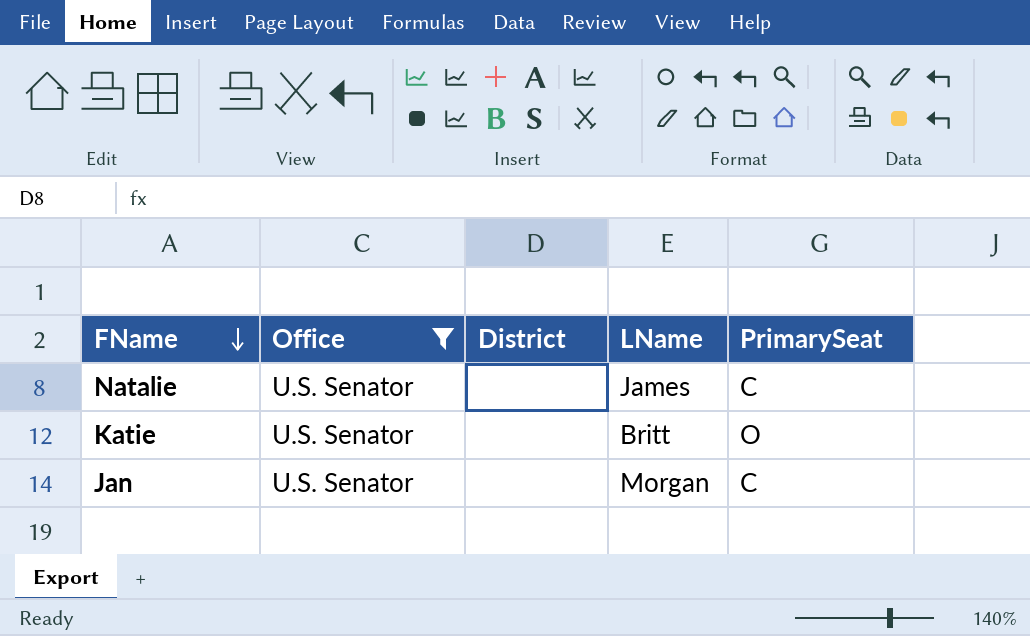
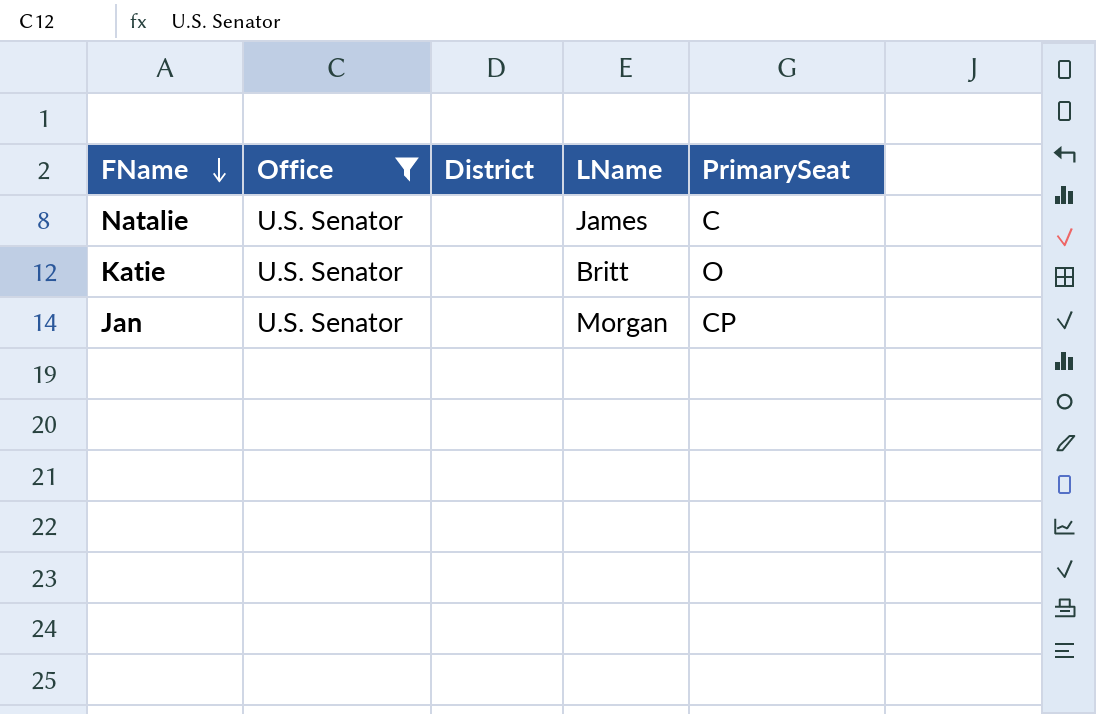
Jan | PrimarySeat: C -> CP

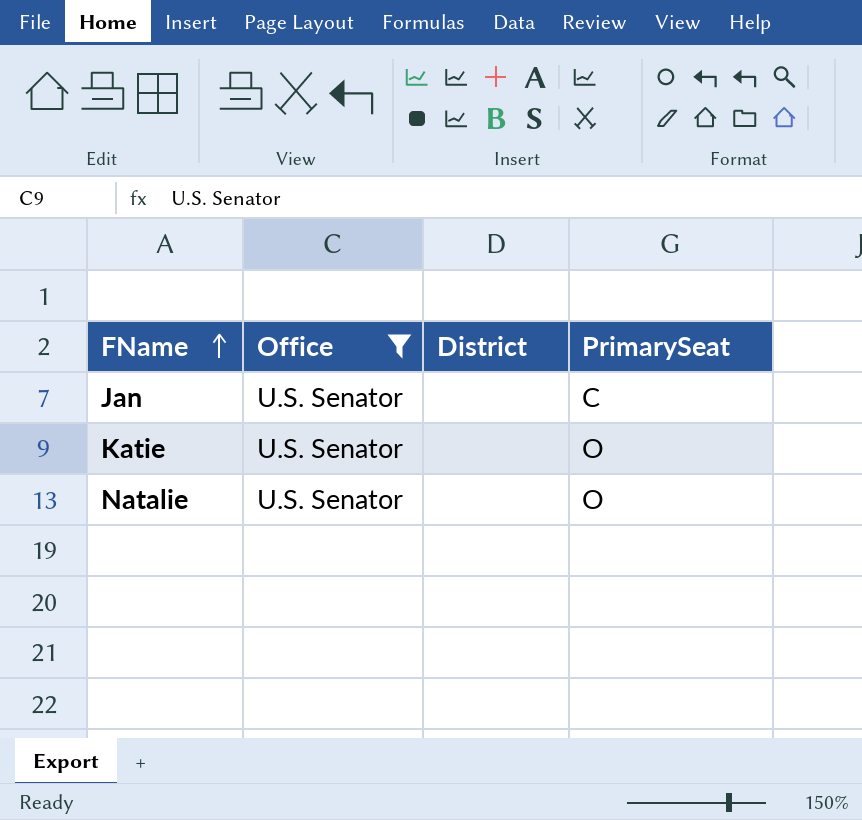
row order: FName descending -> FName ascending
column LName | position: 4 -> none
Jan | PrimarySeat: CP -> C
Natalie | PrimarySeat: C -> O

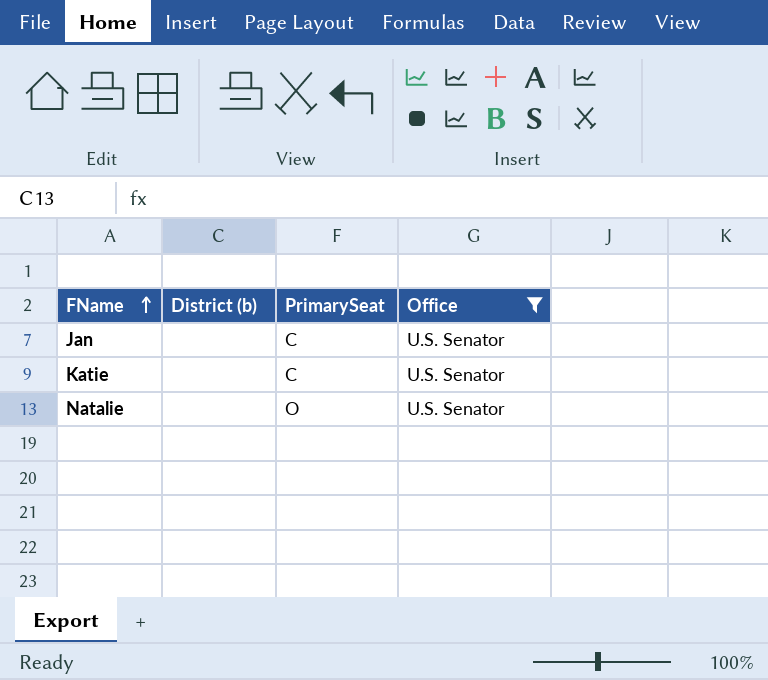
column name: District -> District (b)
column Office | position: 2 -> 4
Katie | PrimarySeat: O -> C

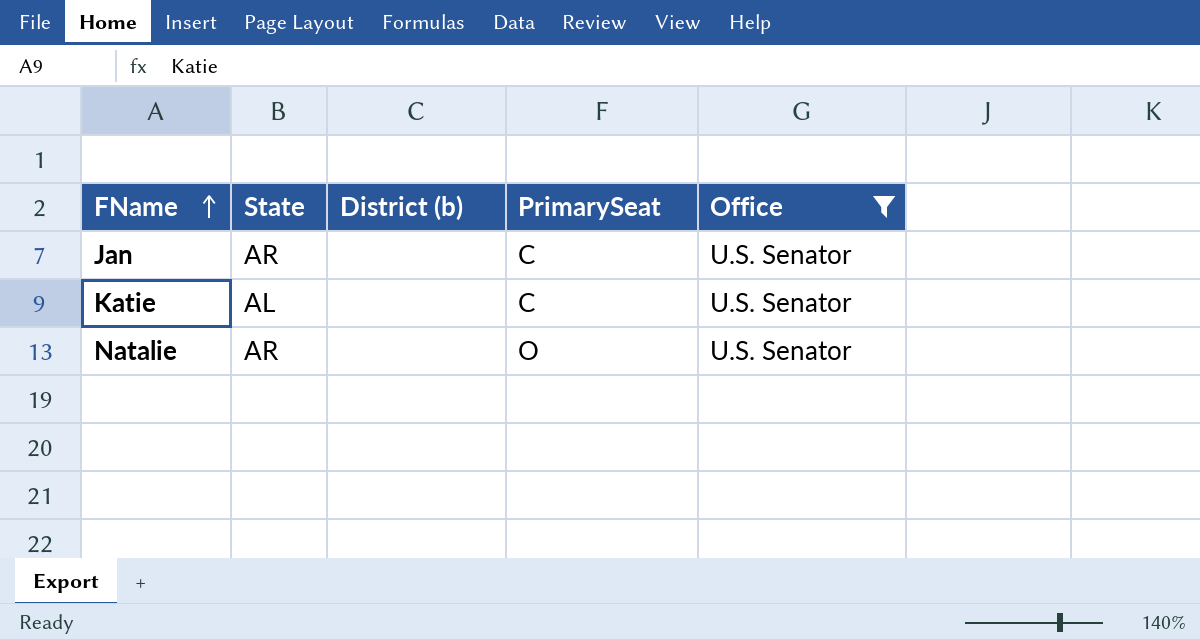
column State | position: none -> 2

